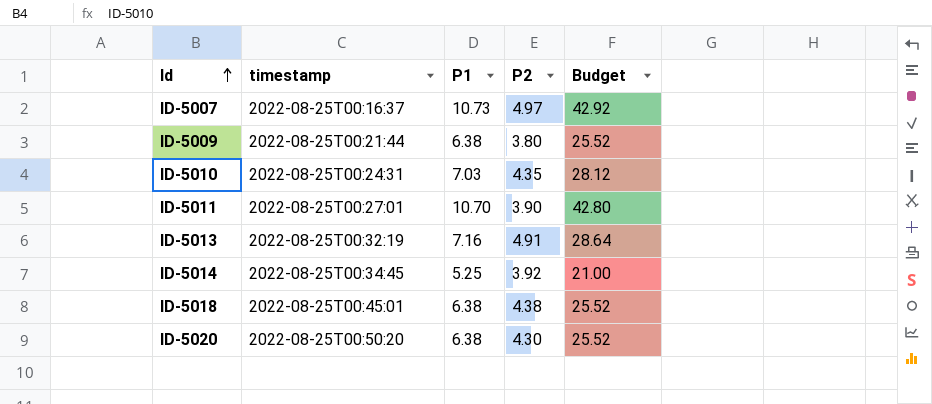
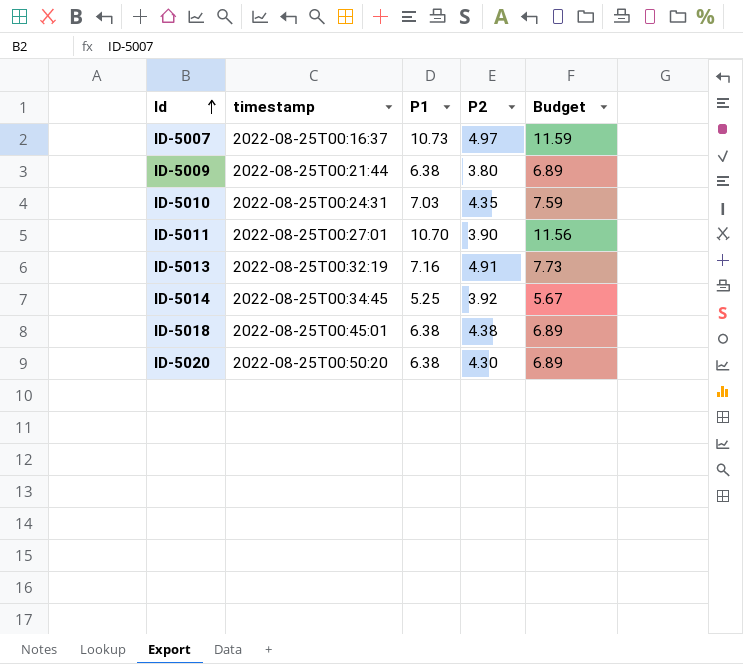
column Budget | formula: [P1] * 4 -> [P1] * 1.08

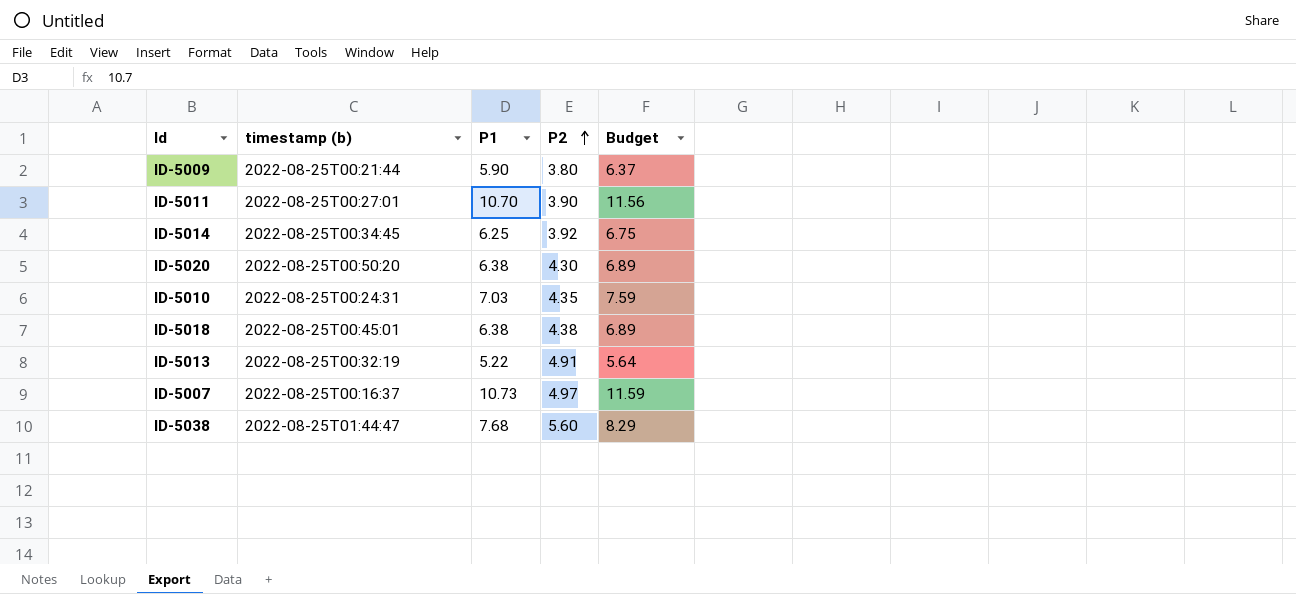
row order: Id ascending -> P2 ascending
column name: timestamp -> timestamp (b)
ID-5009 | P1: 6.38 -> 5.90
ID-5009 | Budget: 6.89 -> 6.37
ID-5014 | P1: 5.25 -> 6.25
ID-5014 | Budget: 5.67 -> 6.75
ID-5013 | P1: 7.16 -> 5.22
ID-5013 | Budget: 7.73 -> 5.64
row ID-5038: none -> 2022-08-25T01:44:47 | 7.68 | 5.60 | 8.29

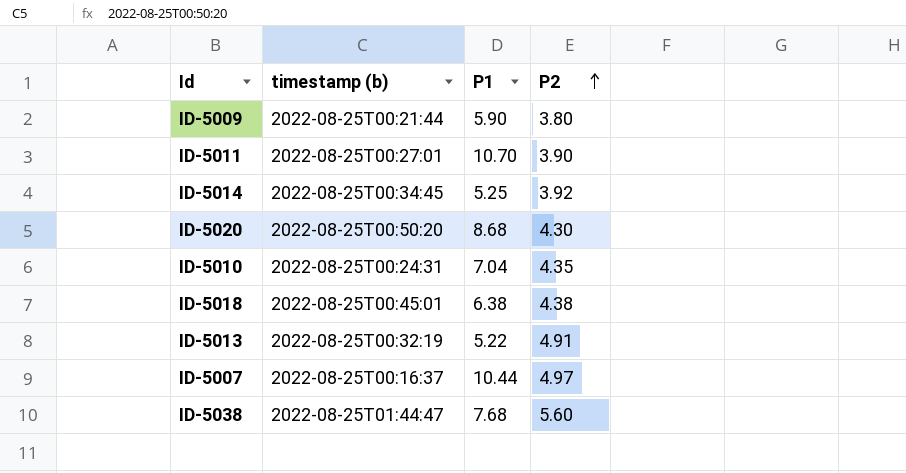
column Budget | formula: [P1] * 1.08 -> none
ID-5014 | P1: 6.25 -> 5.25
ID-5020 | P1: 6.38 -> 8.68
ID-5010 | P1: 7.03 -> 7.04
ID-5007 | P1: 10.73 -> 10.44

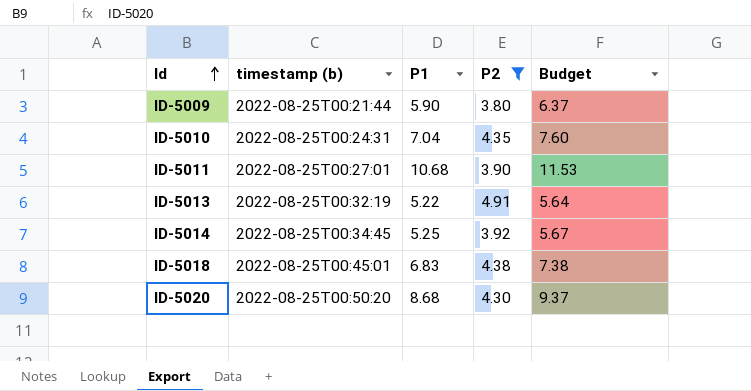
filter: none -> P2 <= 4.91
row order: P2 ascending -> Id ascending
column Budget | formula: none -> [P1] * 1.08
ID-5011 | P1: 10.70 -> 10.68
ID-5018 | P1: 6.38 -> 6.83

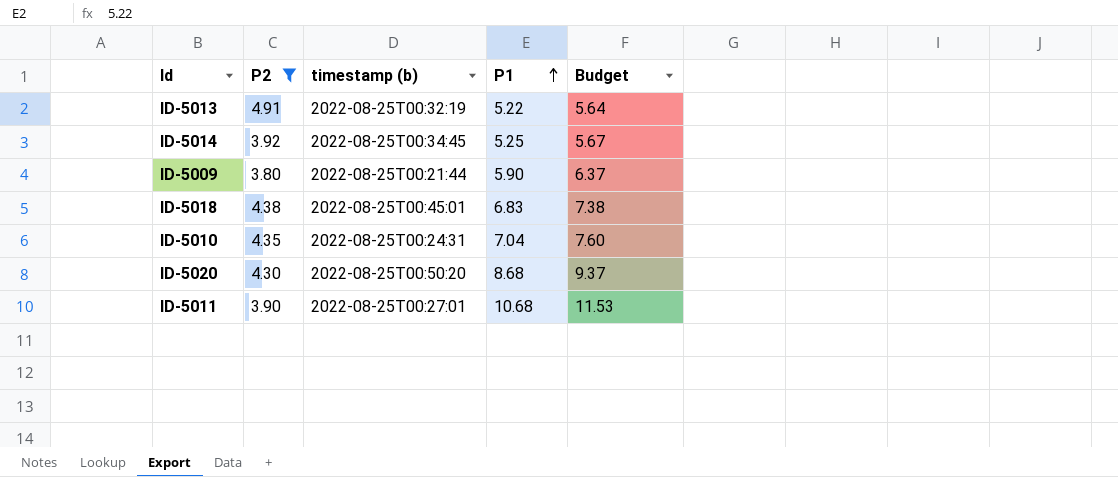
row order: Id ascending -> P1 ascending
column P2 | position: 4 -> 2

